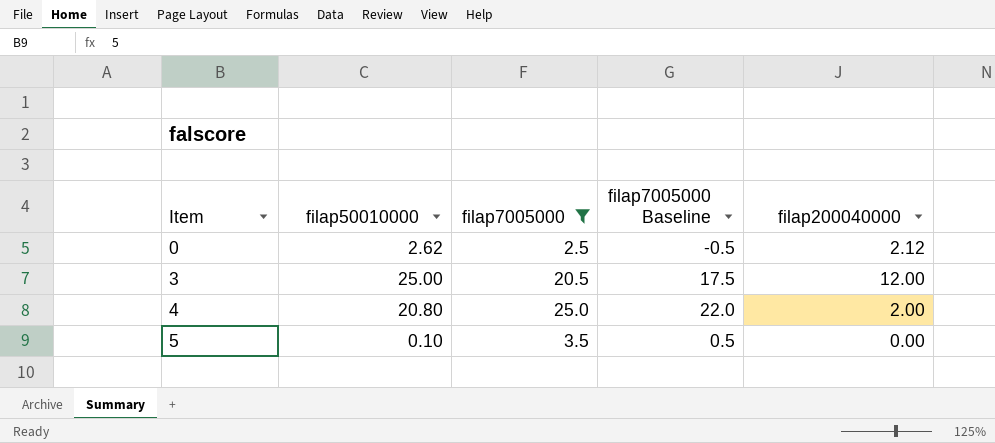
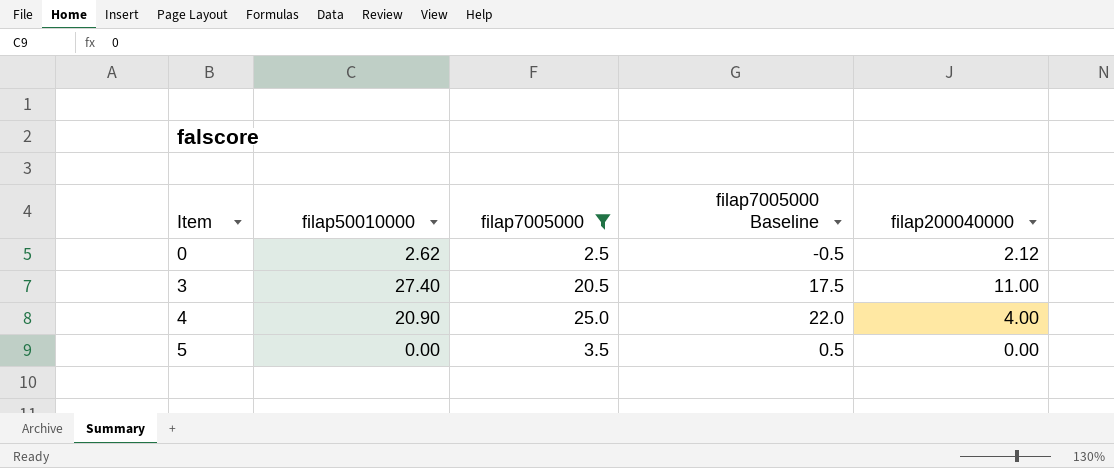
3 | filap50010000: 25.00 -> 27.40
3 | filap200040000: 12.00 -> 11.00
4 | filap50010000: 20.80 -> 20.90
4 | filap200040000: 2.00 -> 4.00
5 | filap50010000: 0.10 -> 0.00

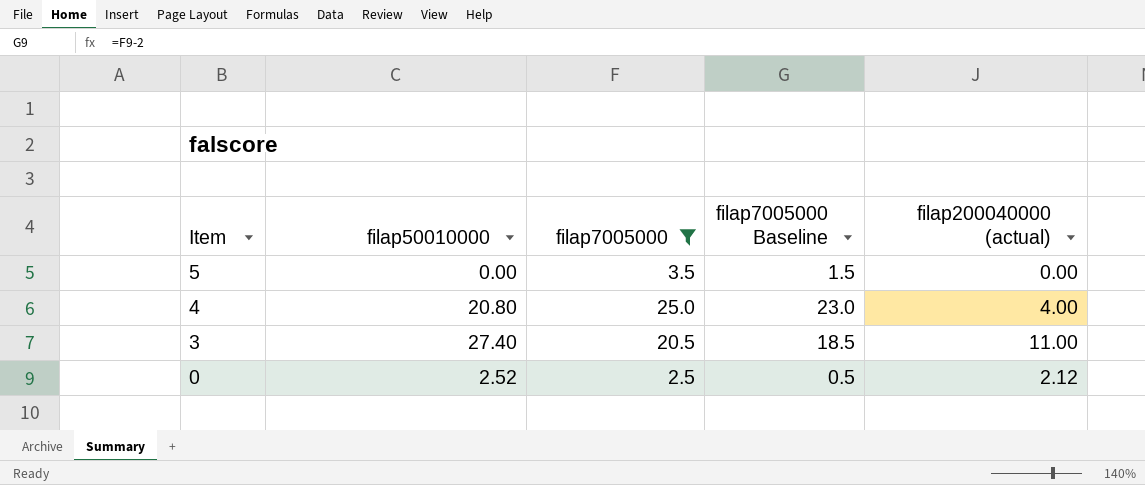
row order: Item ascending -> Item descending
column filap7005000 Baseline | formula: [filap7005000] - 3 -> [filap7005000] - 2
column name: filap200040000 -> filap200040000 (actual)
4 | filap50010000: 20.90 -> 20.80
0 | filap50010000: 2.62 -> 2.52

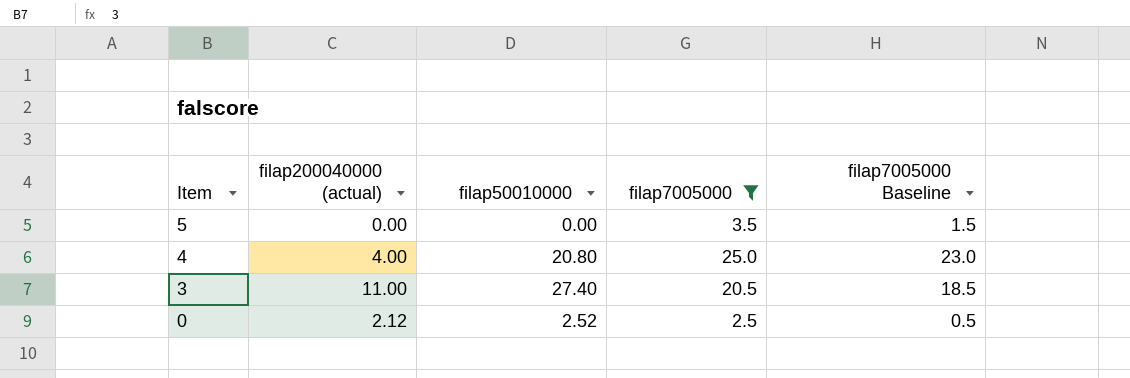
column filap200040000 (actual) | position: 5 -> 2

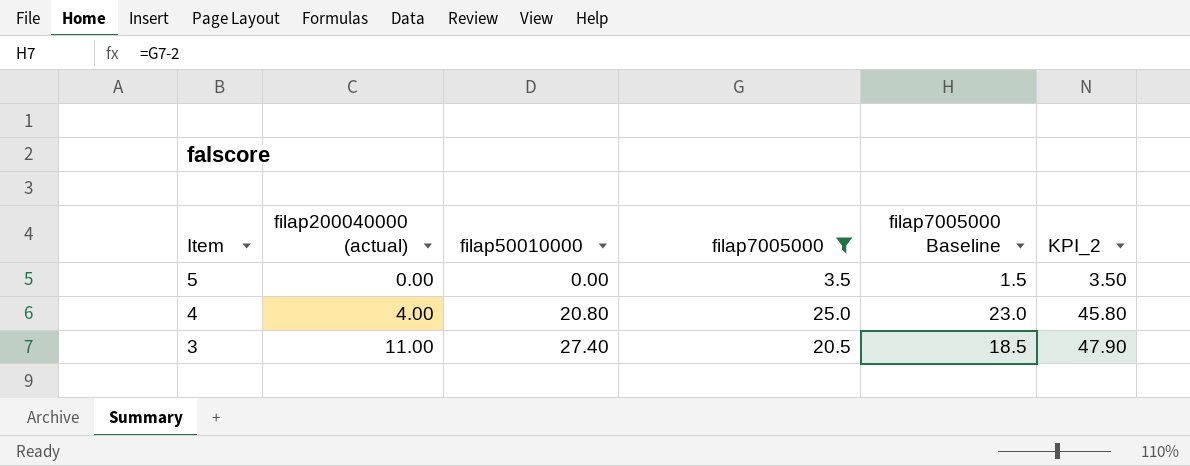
column KPI_2 | formula: none -> [filap50010000] + [filap7005000]
row 0: 2.12 | 2.52 | 2.5 | 0.5 -> none

